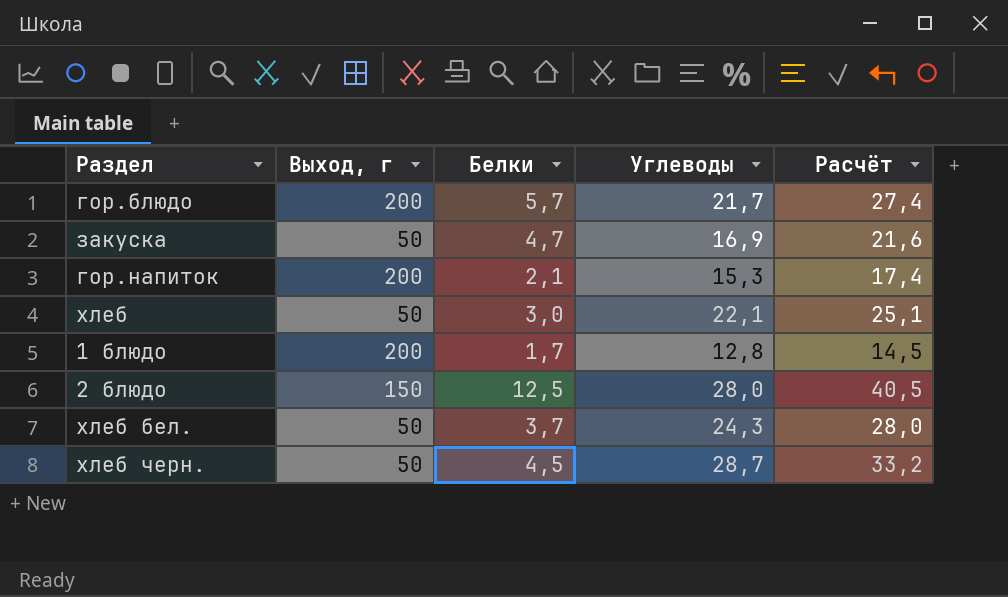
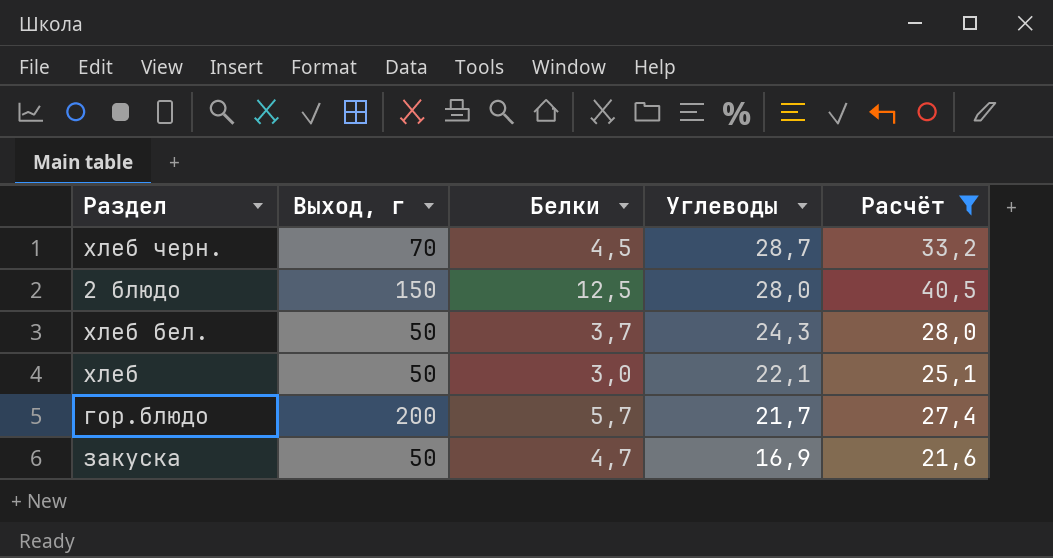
filter: none -> Расчёт >= 21,6
row order: none -> Углеводы descending
хлеб черн. | Выход, г: 50 -> 70

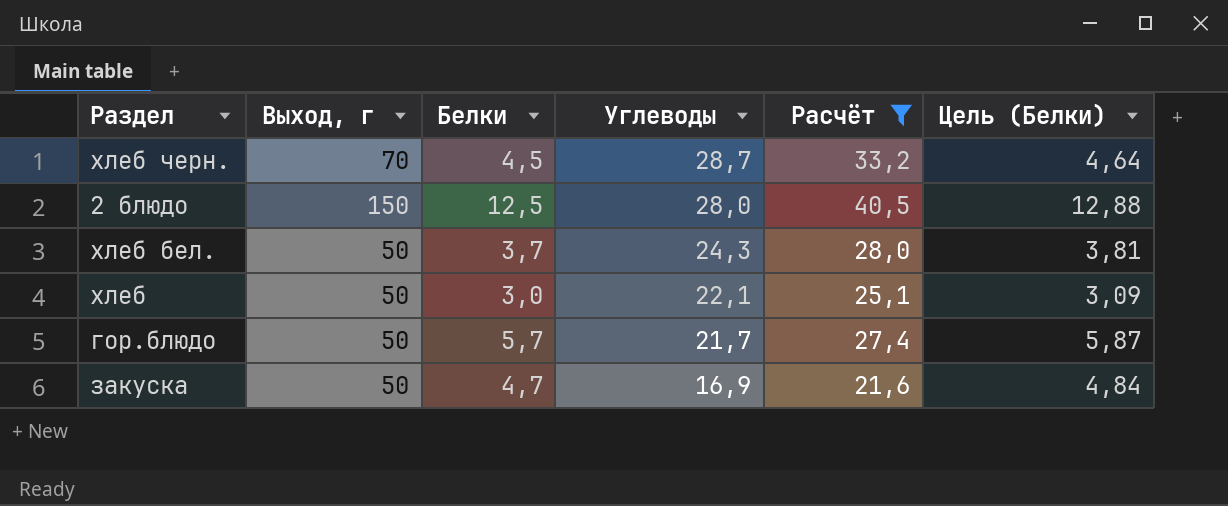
column Цель (Белки) | formula: none -> [Белки] * 1,03
гор.блюдо | Выход, г: 200 -> 50

